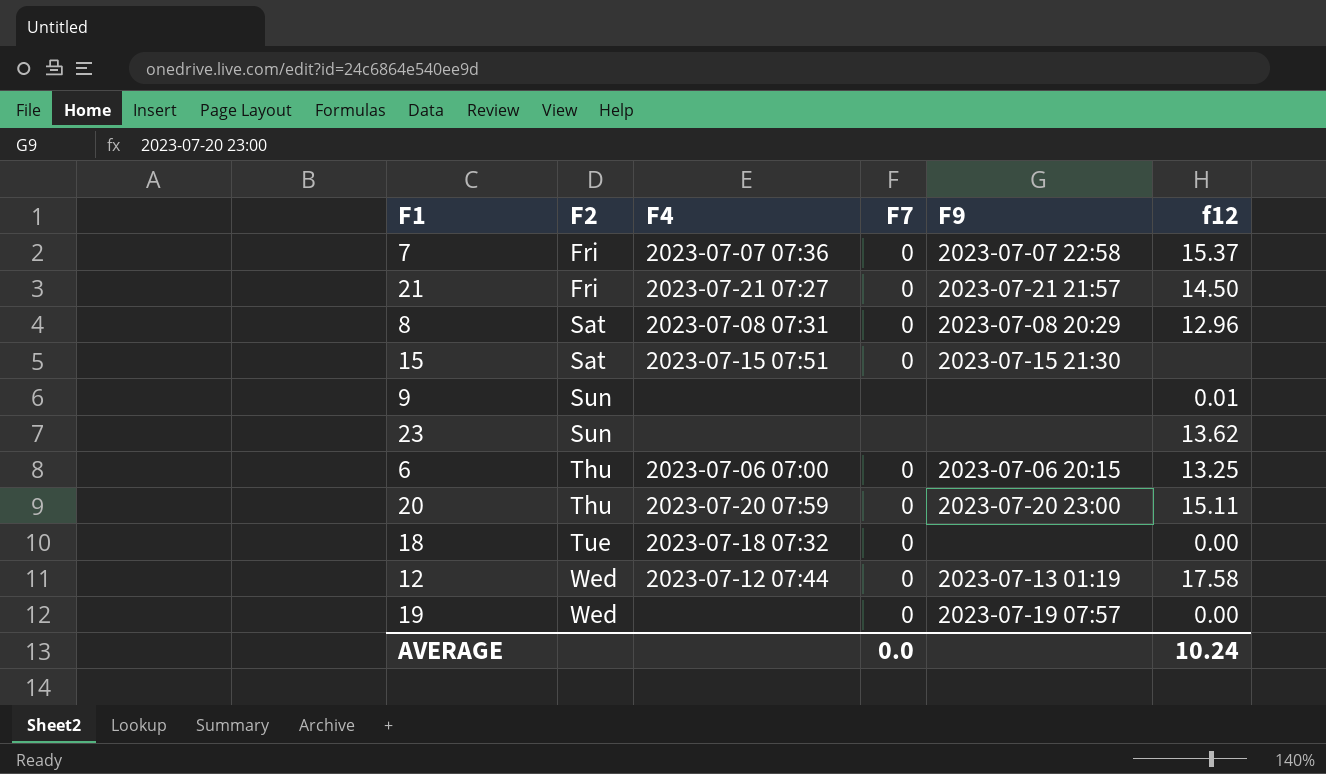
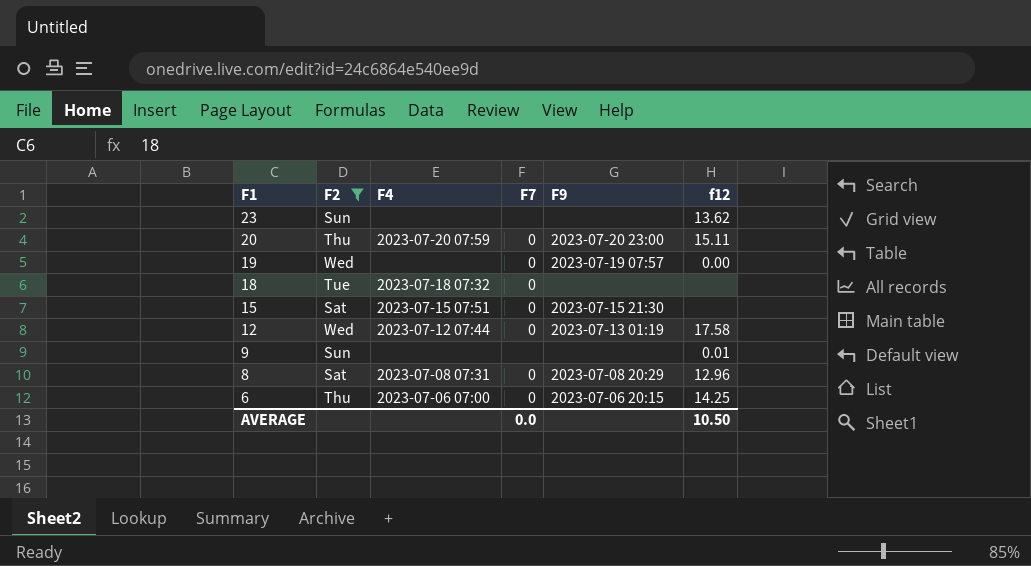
filter: none -> F2 != Fri
row order: F2 ascending -> F1 descending
18 | f12: 0.00 -> none
6 | f12: 13.25 -> 14.25
AVERAGE | f12: 10.24 -> 10.50

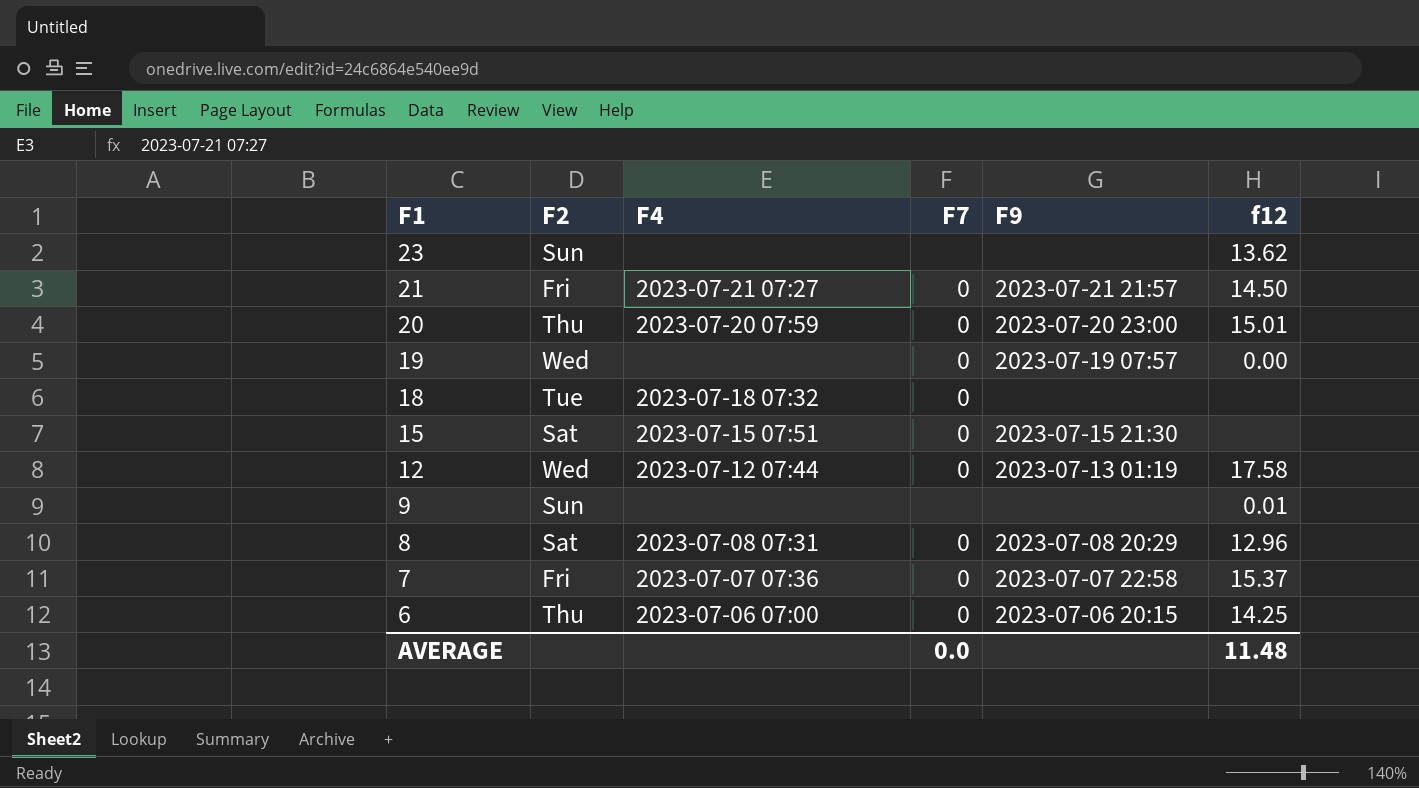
filter: F2 != Fri -> none
20 | f12: 15.11 -> 15.01
AVERAGE | f12: 10.50 -> 11.48

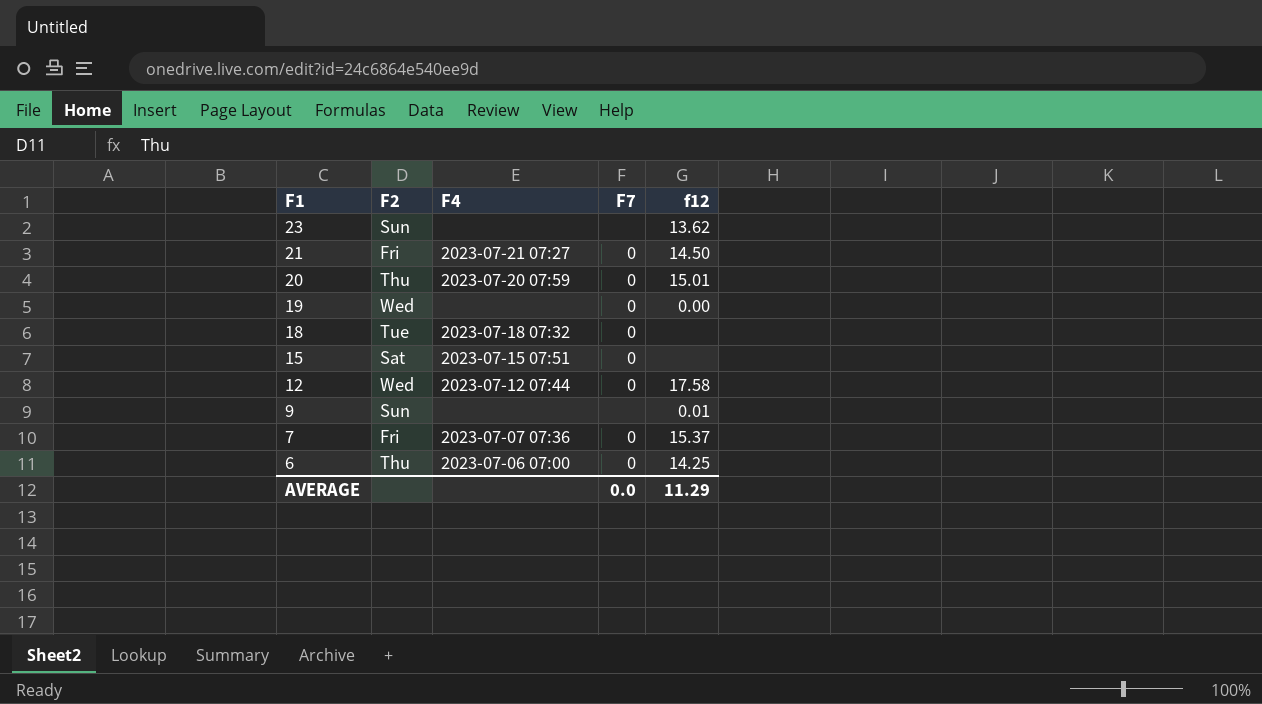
column F9 | position: 5 -> none
row 8: Sat | 2023-07-08 07:31 | 0 | 2023-07-08 20:29 | 12.96 -> none
AVERAGE | f12: 11.48 -> 11.29

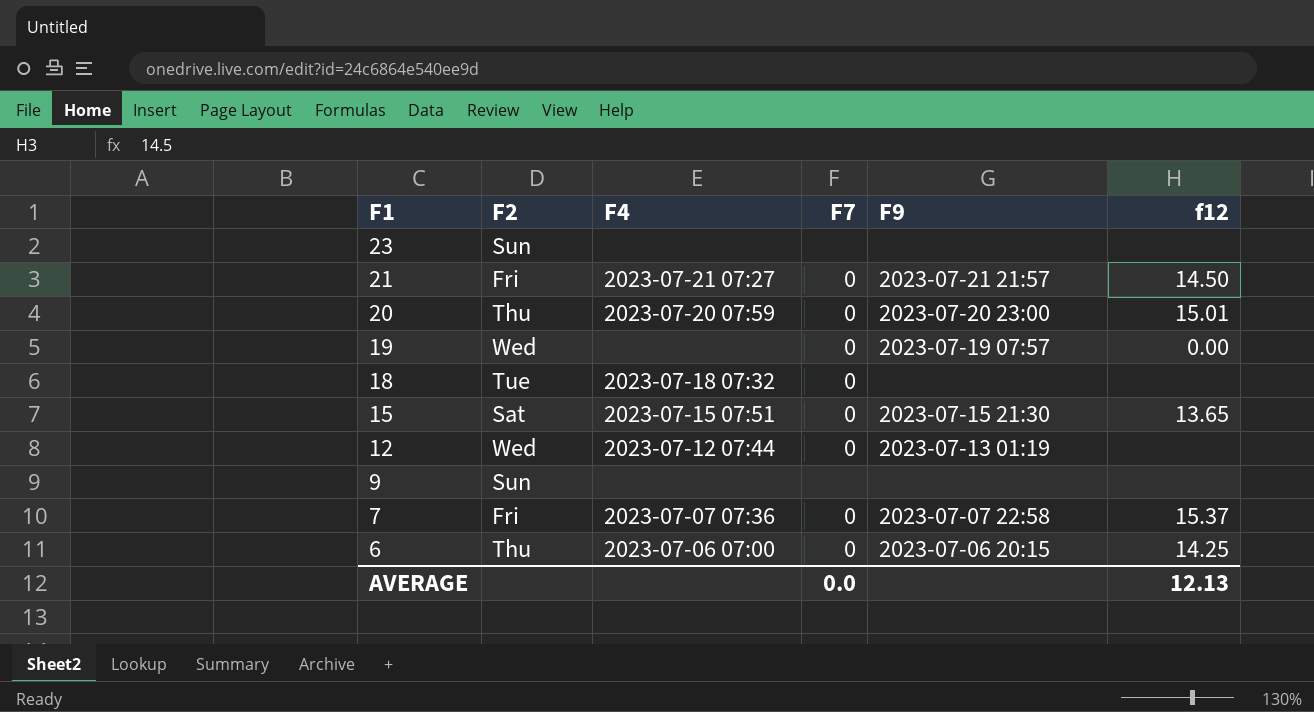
column F9 | position: none -> 5
23 | f12: 13.62 -> none
15 | f12: none -> 13.65
12 | f12: 17.58 -> none
9 | f12: 0.01 -> none
AVERAGE | f12: 11.29 -> 12.13

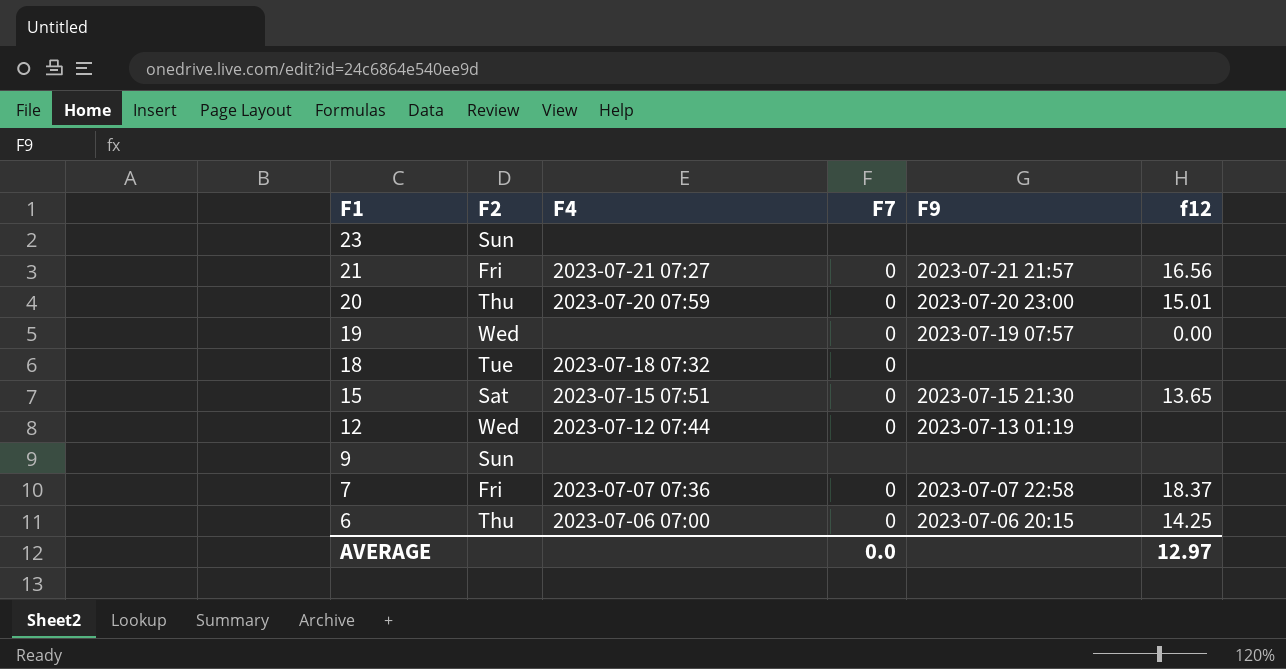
21 | f12: 14.50 -> 16.56
7 | f12: 15.37 -> 18.37
AVERAGE | f12: 12.13 -> 12.97

